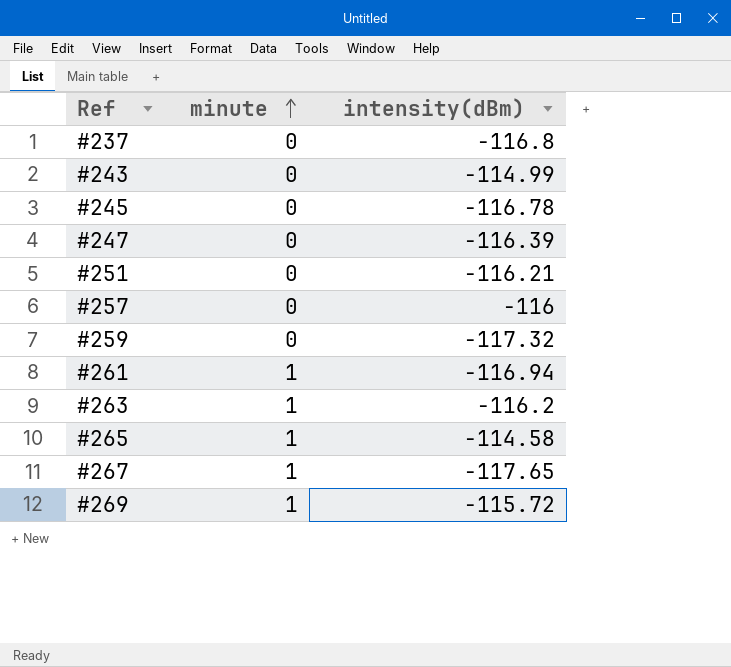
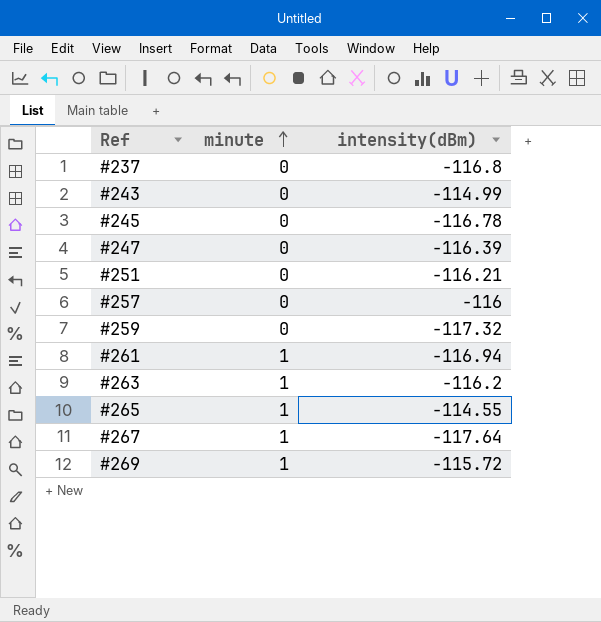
#265 | intensity(dBm): -114.58 -> -114.55
#267 | intensity(dBm): -117.65 -> -117.64

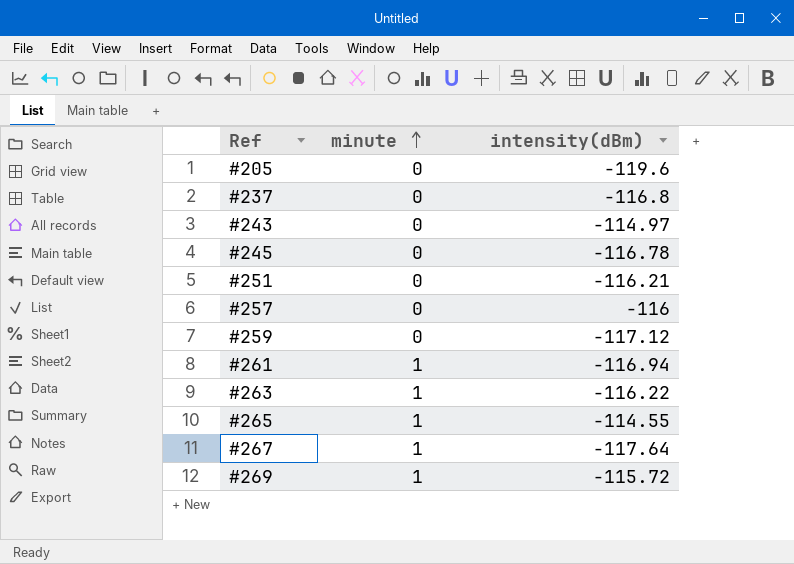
row #247: 0 | -116.39 -> none
row #205: none -> 0 | -119.6
#243 | intensity(dBm): -114.99 -> -114.97
#259 | intensity(dBm): -117.32 -> -117.12
#263 | intensity(dBm): -116.2 -> -116.22

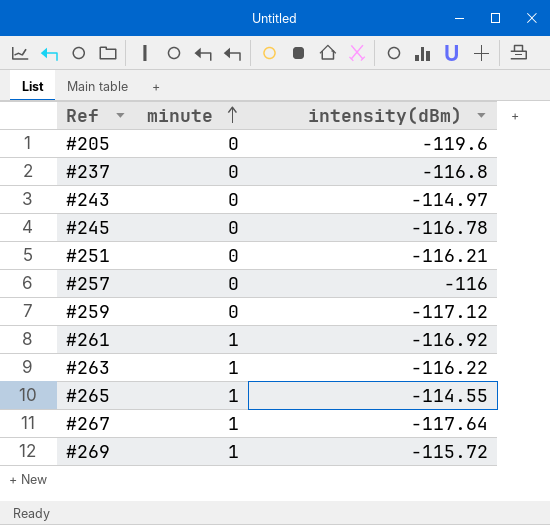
#261 | intensity(dBm): -116.94 -> -116.92

